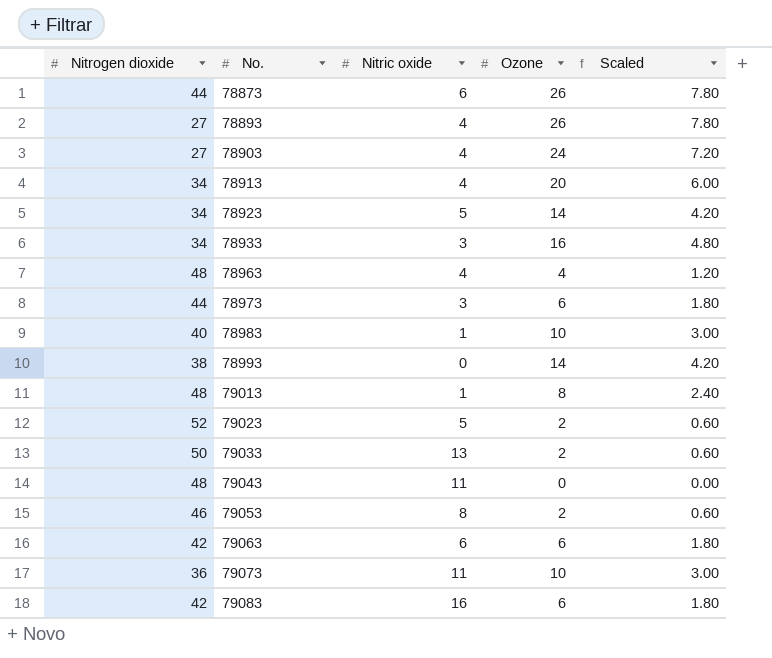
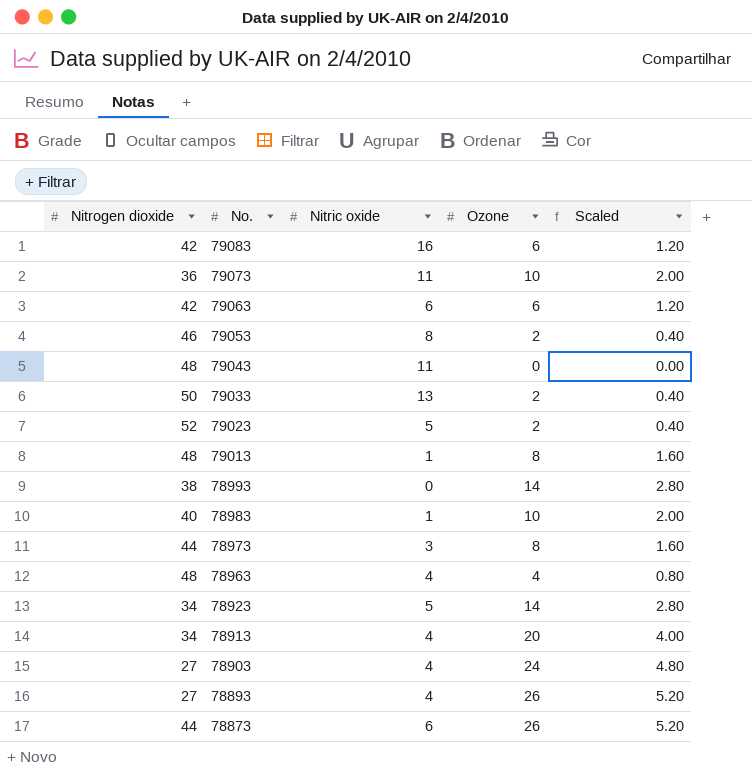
row order: No. ascending -> No. descending
column Scaled | formula: [Ozone] * 0.3 -> [Ozone] * 0.2
row 78933: 34 | 3 | 16 | 4.80 -> none
78973 | Ozone: 6 -> 8

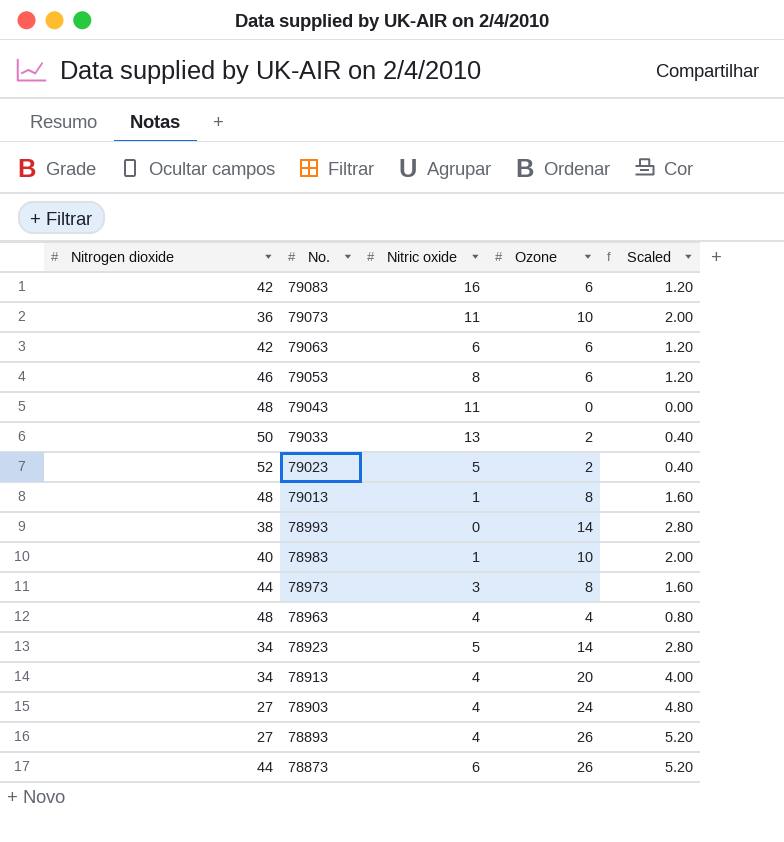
79053 | Ozone: 2 -> 6
79053 | Scaled: 0.40 -> 1.20

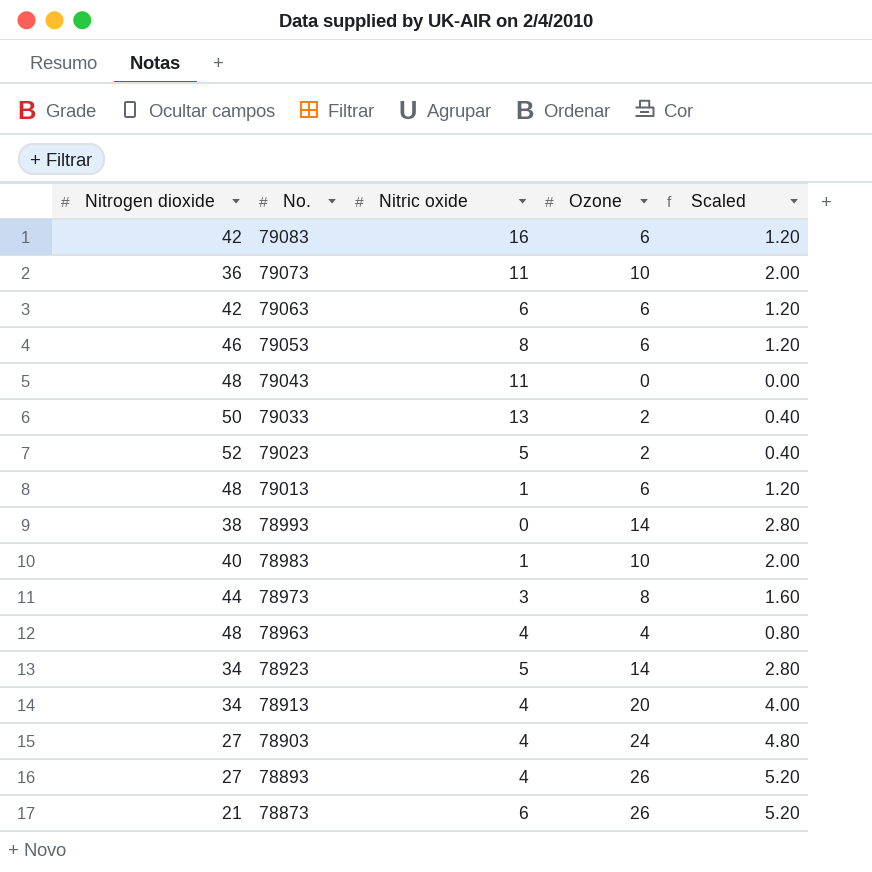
79013 | Ozone: 8 -> 6
79013 | Scaled: 1.60 -> 1.20
78873 | Nitrogen dioxide: 44 -> 21

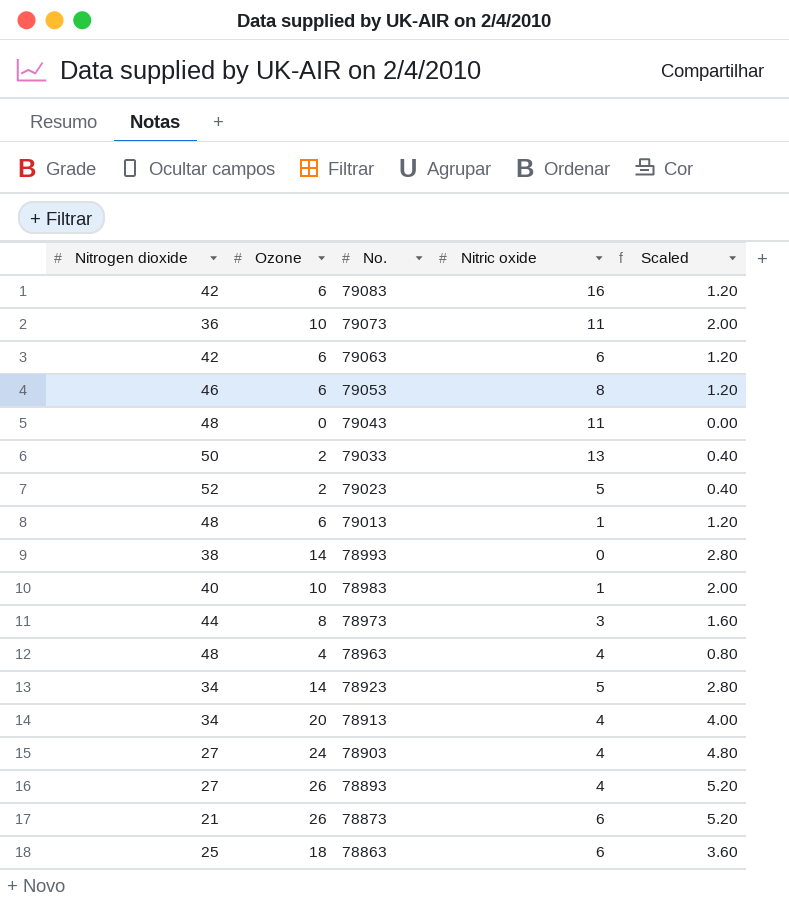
column Ozone | position: 4 -> 2
row 78863: none -> 25 | 18 | 6 | 3.60

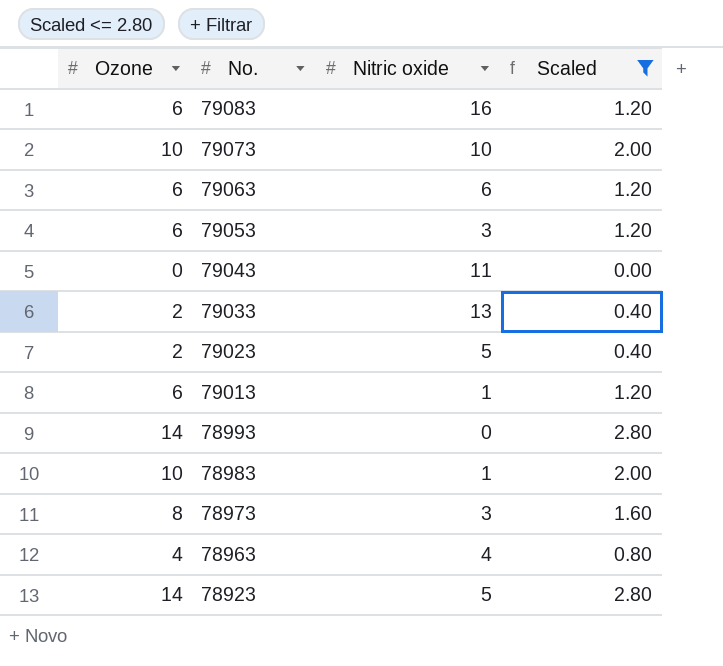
filter: none -> Scaled <= 2.80
column Nitrogen dioxide | position: 1 -> none
79073 | Nitric oxide: 11 -> 10
79053 | Nitric oxide: 8 -> 3

